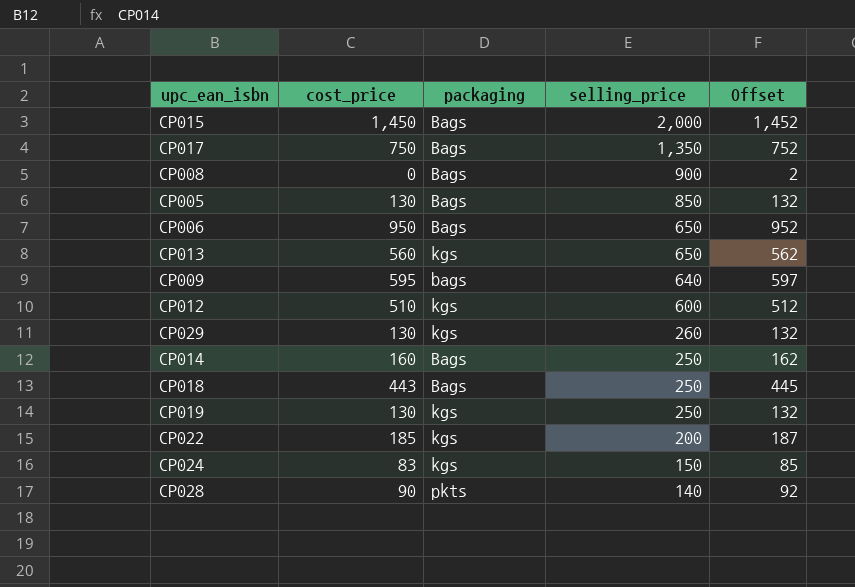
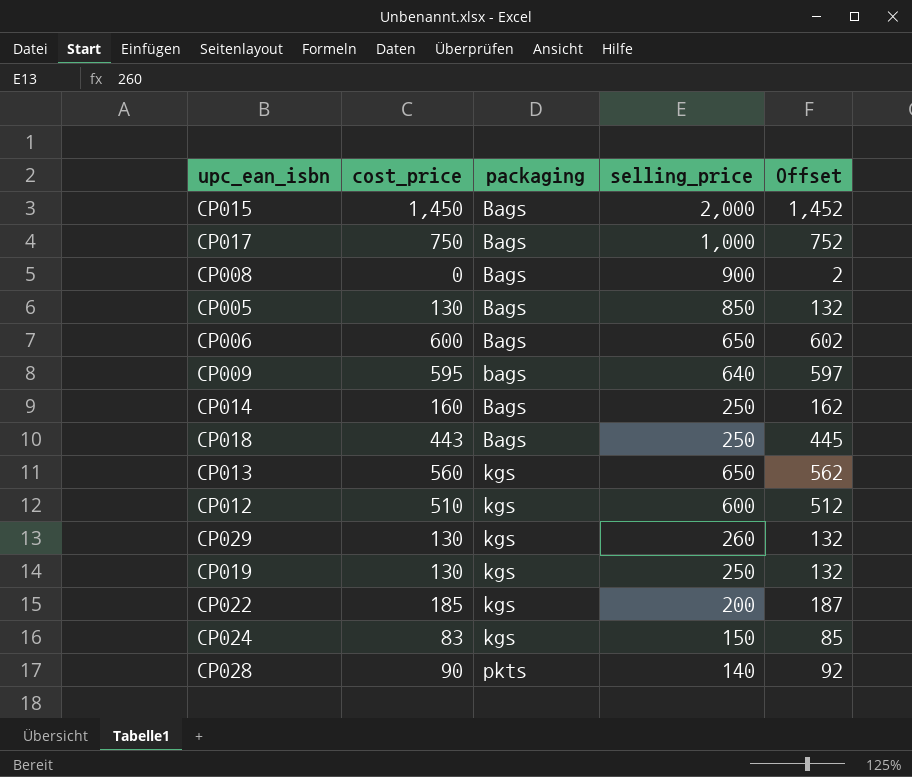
row order: selling_price descending -> packaging ascending
CP017 | selling_price: 1,350 -> 1,000
CP006 | cost_price: 950 -> 600
CP006 | Offset: 952 -> 602

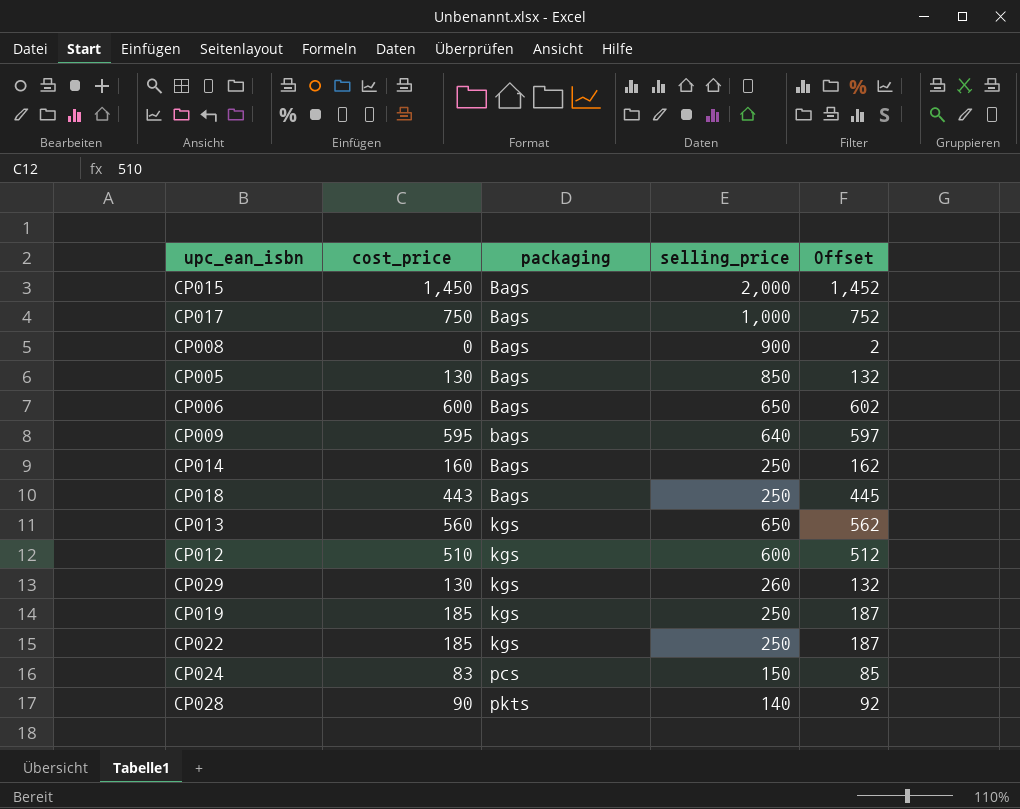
CP019 | cost_price: 130 -> 185
CP019 | Offset: 132 -> 187
CP022 | selling_price: 200 -> 250
CP024 | packaging: kgs -> pcs

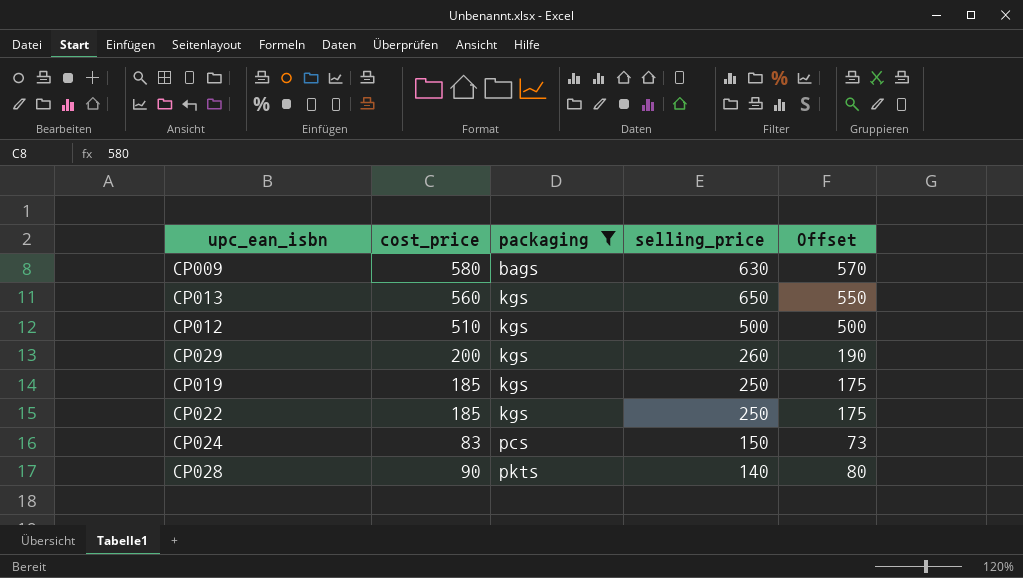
filter: none -> packaging != Bags
column Offset | formula: [cost_price] + 2 -> [cost_price] - 10
CP009 | cost_price: 595 -> 580
CP009 | selling_price: 640 -> 630
CP012 | selling_price: 600 -> 500
CP029 | cost_price: 130 -> 200

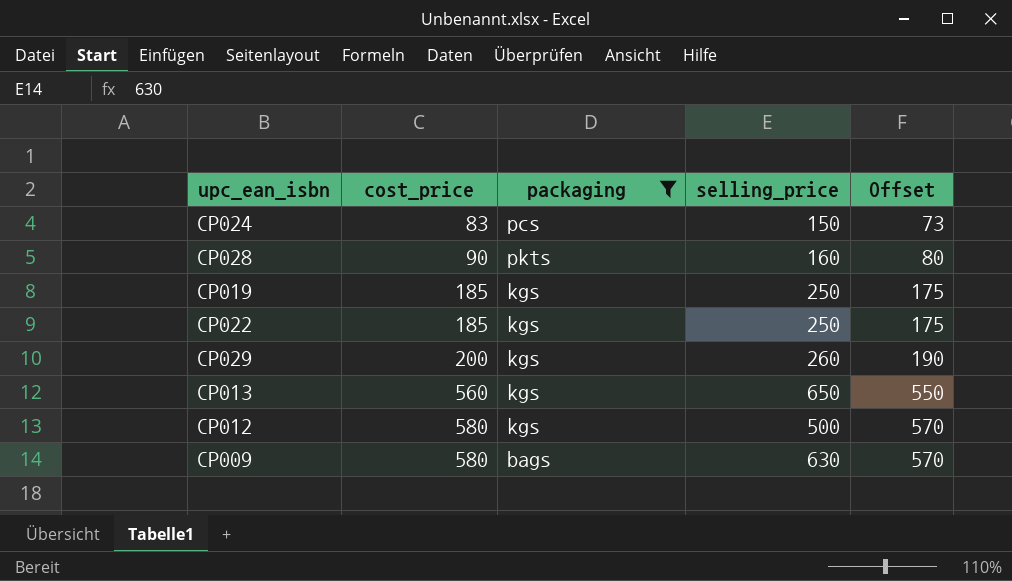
row order: packaging ascending -> cost_price ascending
CP028 | selling_price: 140 -> 160
CP012 | cost_price: 510 -> 580
CP012 | Offset: 500 -> 570

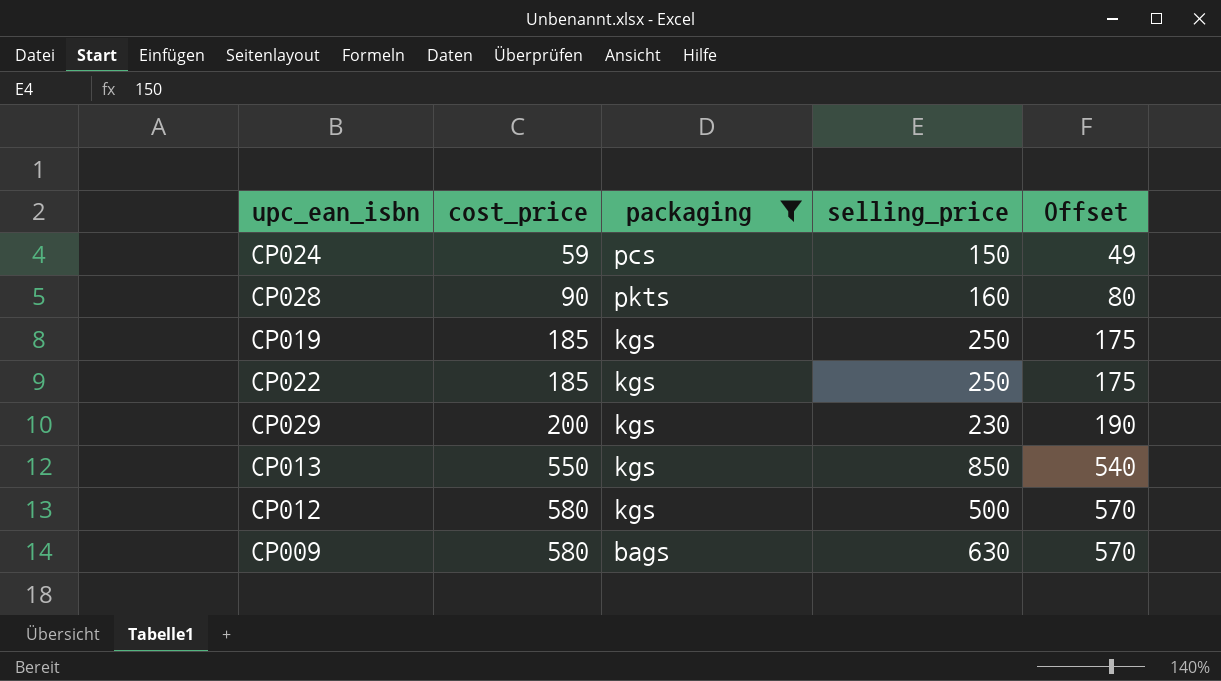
CP024 | cost_price: 83 -> 59
CP024 | Offset: 73 -> 49
CP029 | selling_price: 260 -> 230
CP013 | cost_price: 560 -> 550
CP013 | selling_price: 650 -> 850
CP013 | Offset: 550 -> 540

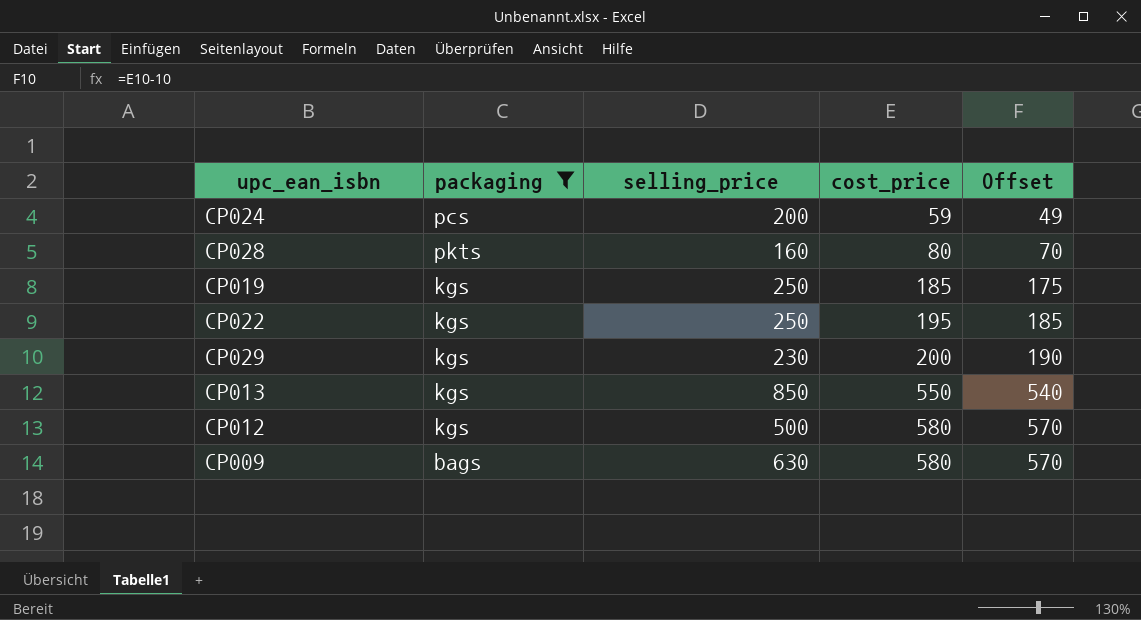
column cost_price | position: 2 -> 4
CP024 | selling_price: 150 -> 200
CP028 | cost_price: 90 -> 80
CP028 | Offset: 80 -> 70
CP022 | cost_price: 185 -> 195
CP022 | Offset: 175 -> 185

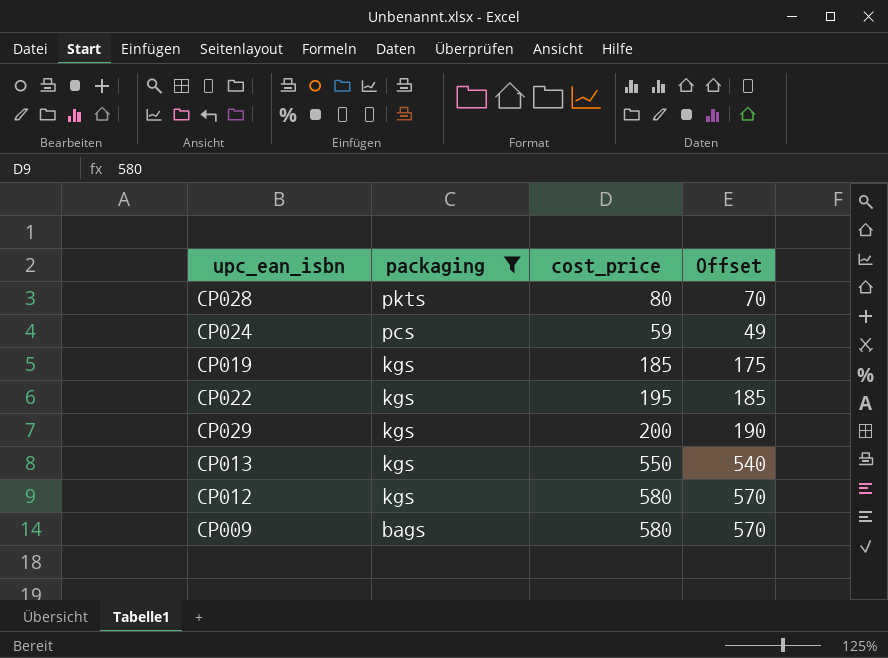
row order: cost_price ascending -> packaging descending
column selling_price | position: 3 -> none

